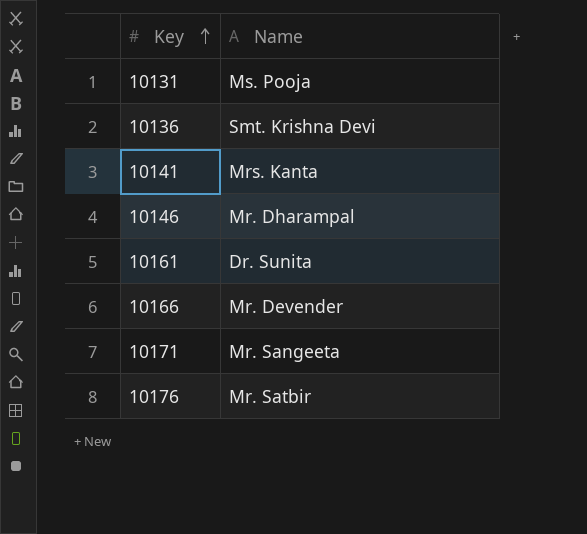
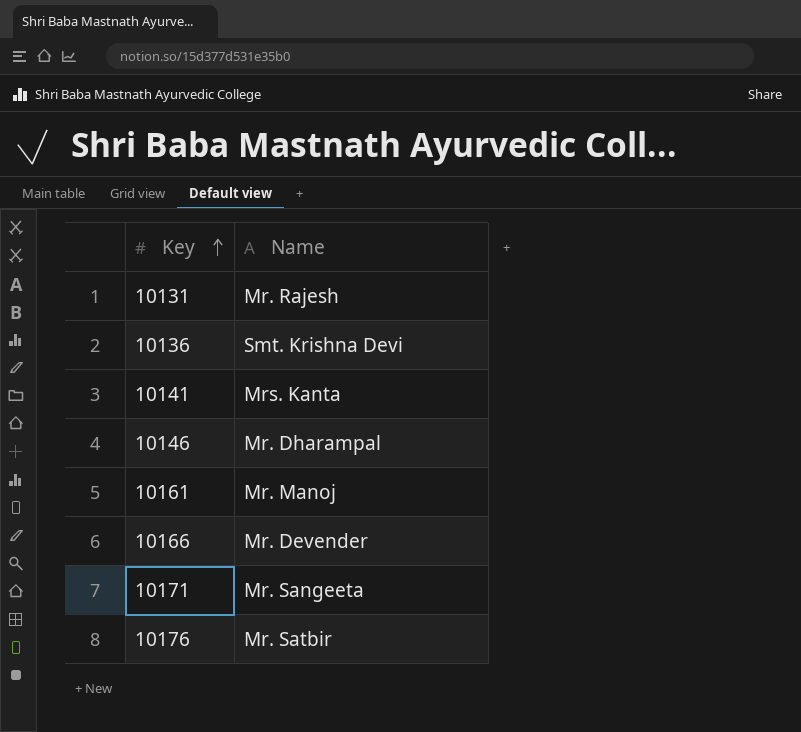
10131 | Name: Ms. Pooja -> Mr. Rajesh
10161 | Name: Dr. Sunita -> Mr. Manoj

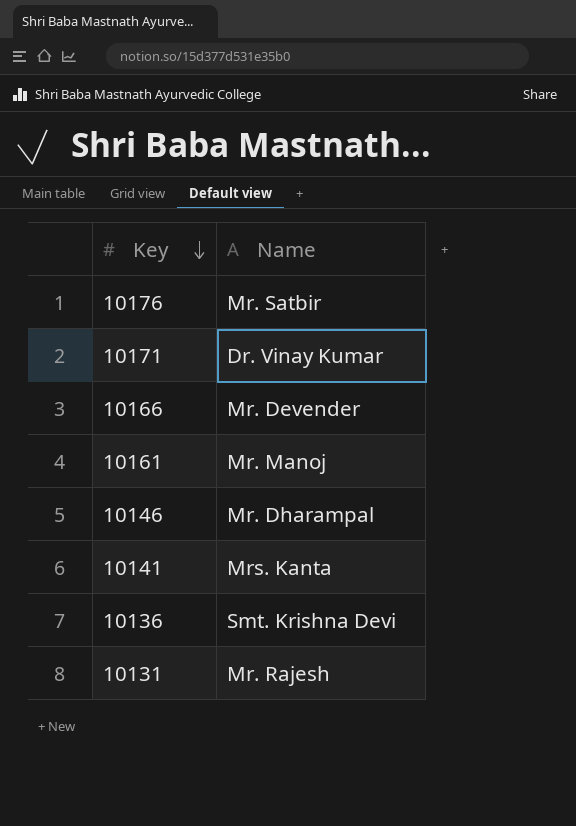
row order: Key ascending -> Key descending
10171 | Name: Mr. Sangeeta -> Dr. Vinay Kumar

